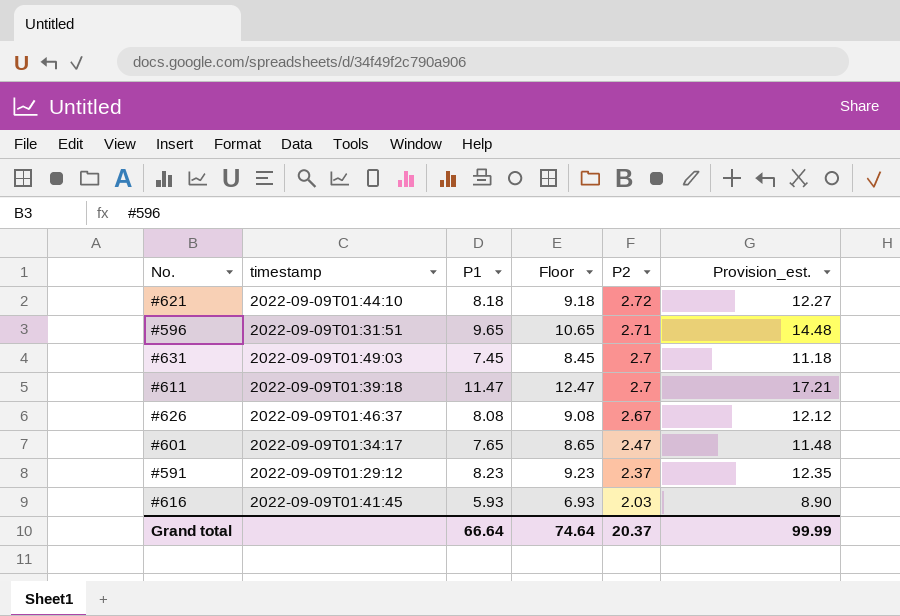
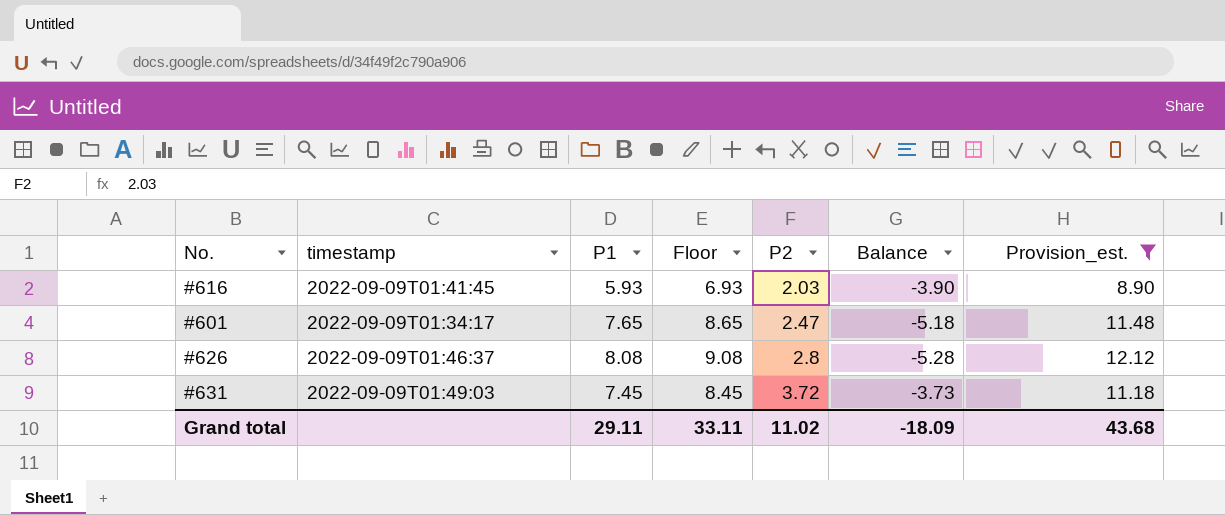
filter: none -> Provision_est. <= 12.12
row order: P2 descending -> P2 ascending
column Balance | formula: none -> [P2] - [P1]
#626 | P2: 2.67 -> 2.8
#631 | P2: 2.7 -> 3.72
Grand total | P1: 66.64 -> 29.11
Grand total | Floor: 74.64 -> 33.11
Grand total | P2: 20.37 -> 11.02
Grand total | Provision_est.: 99.99 -> 43.68

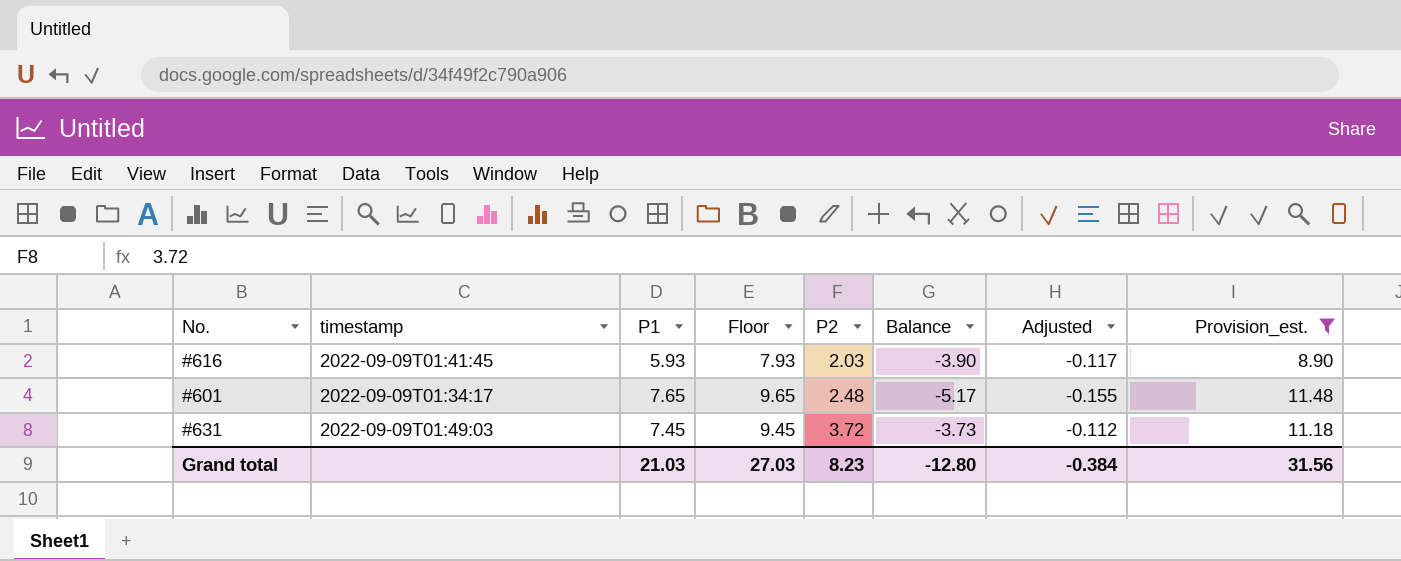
column Floor | formula: [P1] + 1 -> [P1] + 2
column Adjusted | formula: none -> [Balance] * 0.03
row #626: 2022-09-09T01:46:37 | 8.08 | 9.08 | 2.8 | -5.28 | 12.12 -> none
#601 | P2: 2.47 -> 2.48
#601 | Balance: -5.18 -> -5.17
Grand total | P1: 29.11 -> 21.03
Grand total | Floor: 33.11 -> 27.03
Grand total | P2: 11.02 -> 8.23
Grand total | Balance: -18.09 -> -12.80
Grand total | Provision_est.: 43.68 -> 31.56

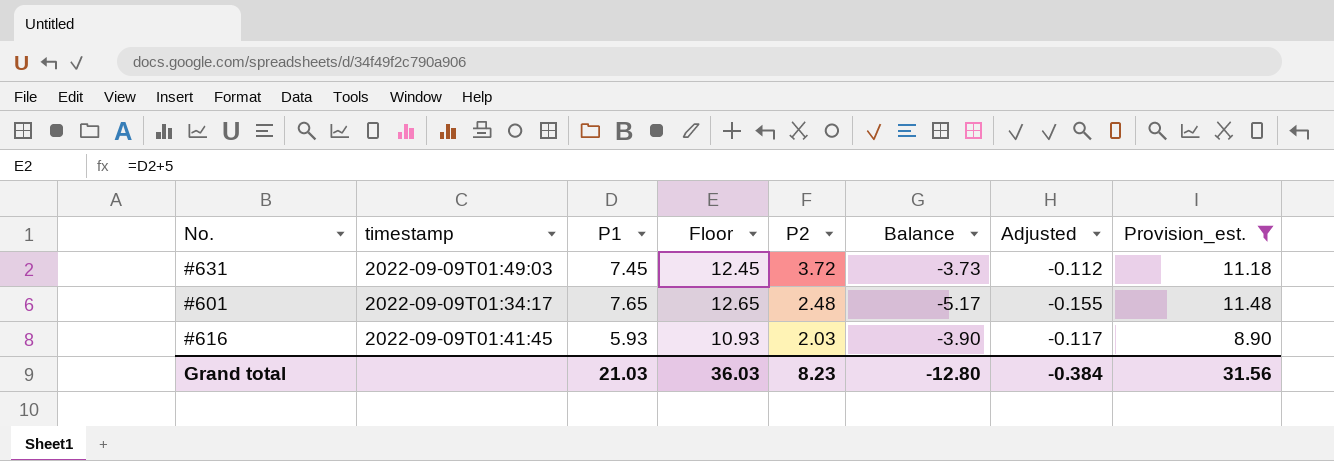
row order: P2 ascending -> P2 descending
column Floor | formula: [P1] + 2 -> [P1] + 5
Grand total | Floor: 27.03 -> 36.03

